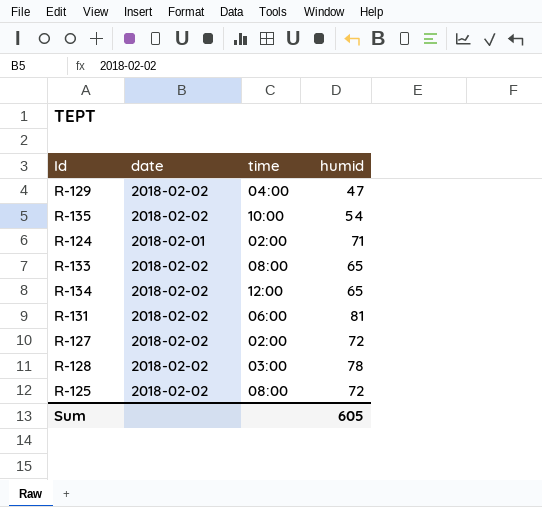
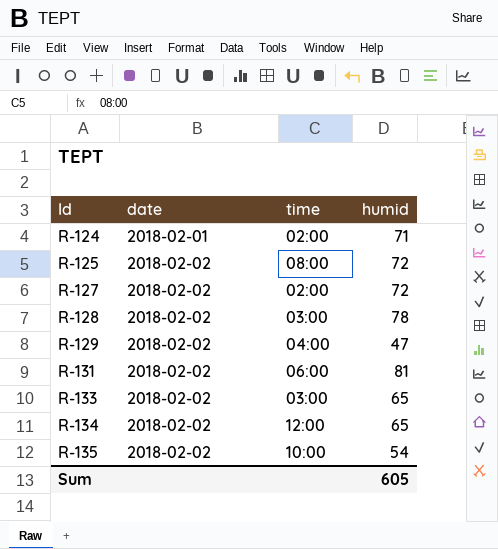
row order: none -> Id ascending
R-133 | time: 08:00 -> 03:00

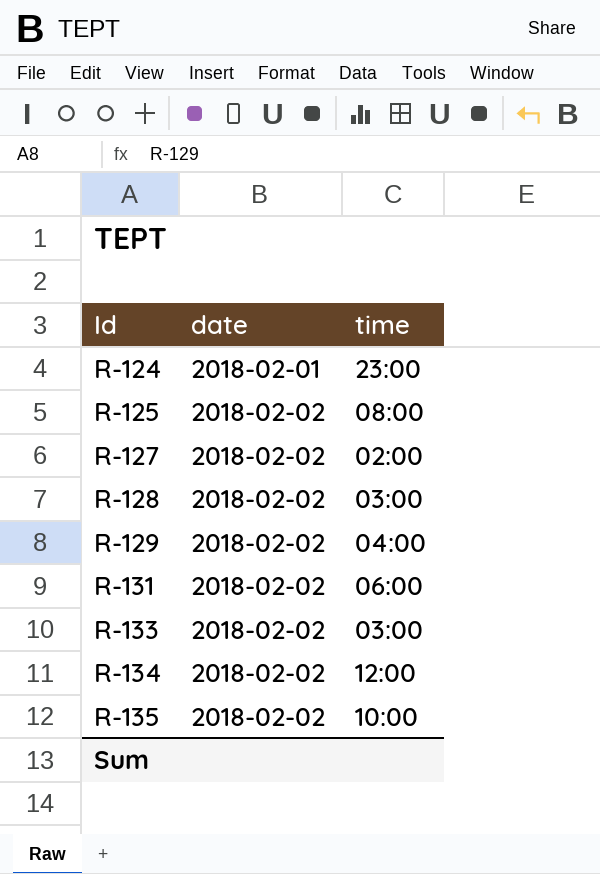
column humid | position: 4 -> none
R-124 | time: 02:00 -> 23:00

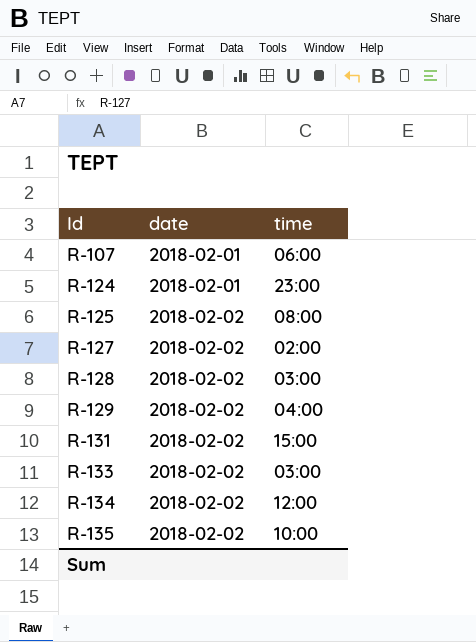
row R-107: none -> 2018-02-01 | 06:00
R-131 | time: 06:00 -> 15:00

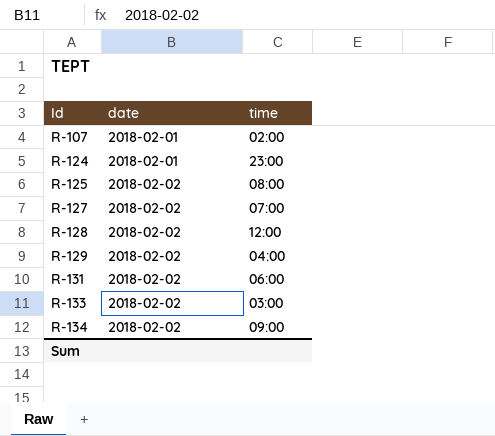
row R-135: 2018-02-02 | 10:00 -> none
R-107 | time: 06:00 -> 02:00
R-127 | time: 02:00 -> 07:00
R-128 | time: 03:00 -> 12:00
R-131 | time: 15:00 -> 06:00
R-134 | time: 12:00 -> 09:00

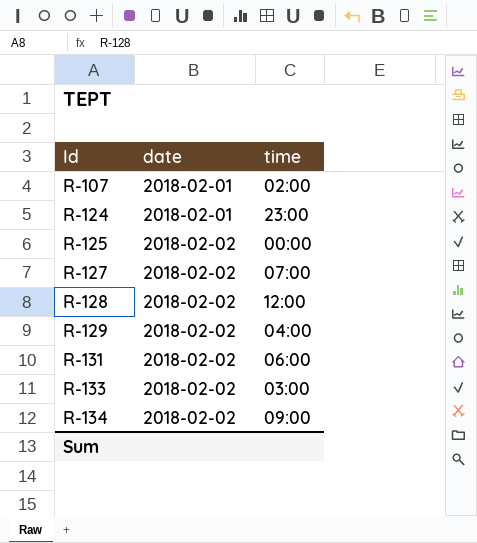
R-125 | time: 08:00 -> 00:00

